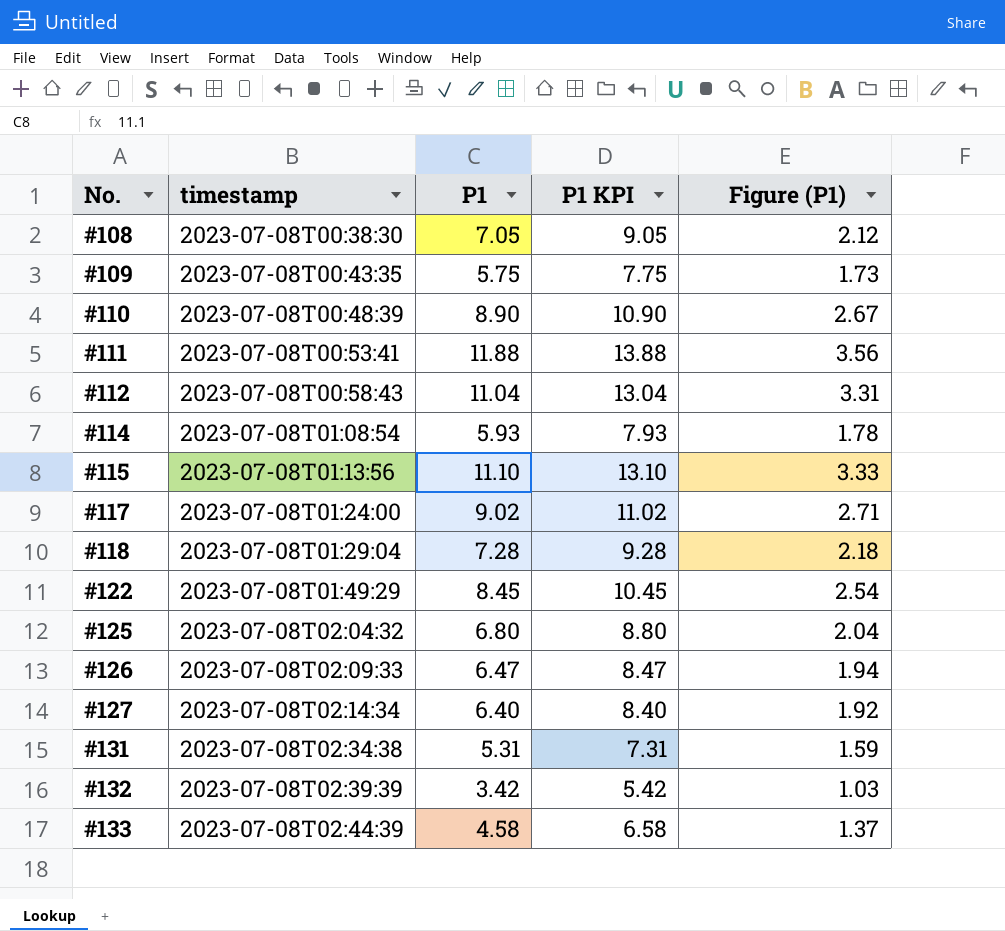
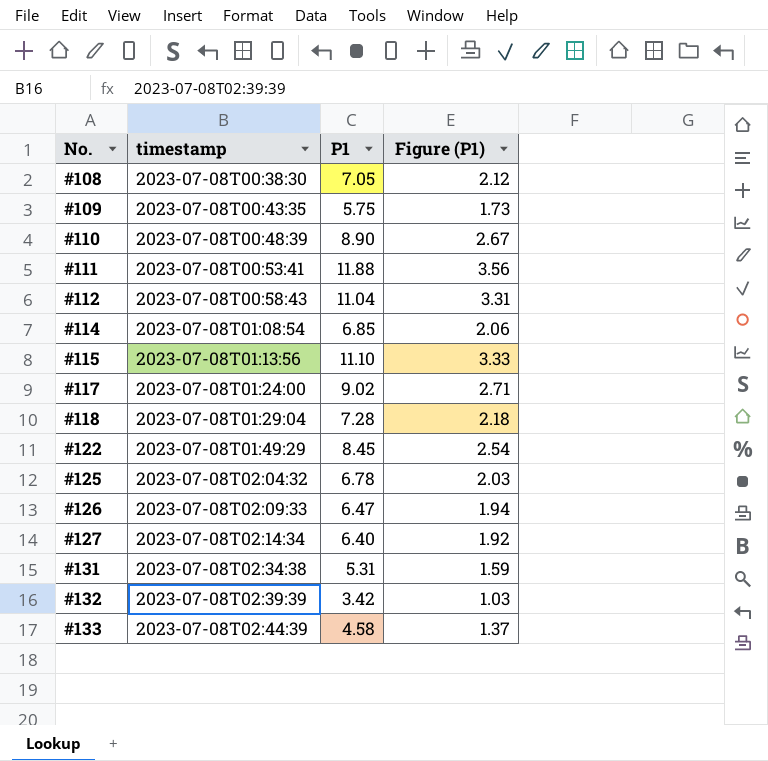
column P1 KPI | formula: [P1] + 2 -> none
#114 | P1: 5.93 -> 6.85
#114 | Figure (P1): 1.78 -> 2.06
#125 | P1: 6.80 -> 6.78
#125 | Figure (P1): 2.04 -> 2.03

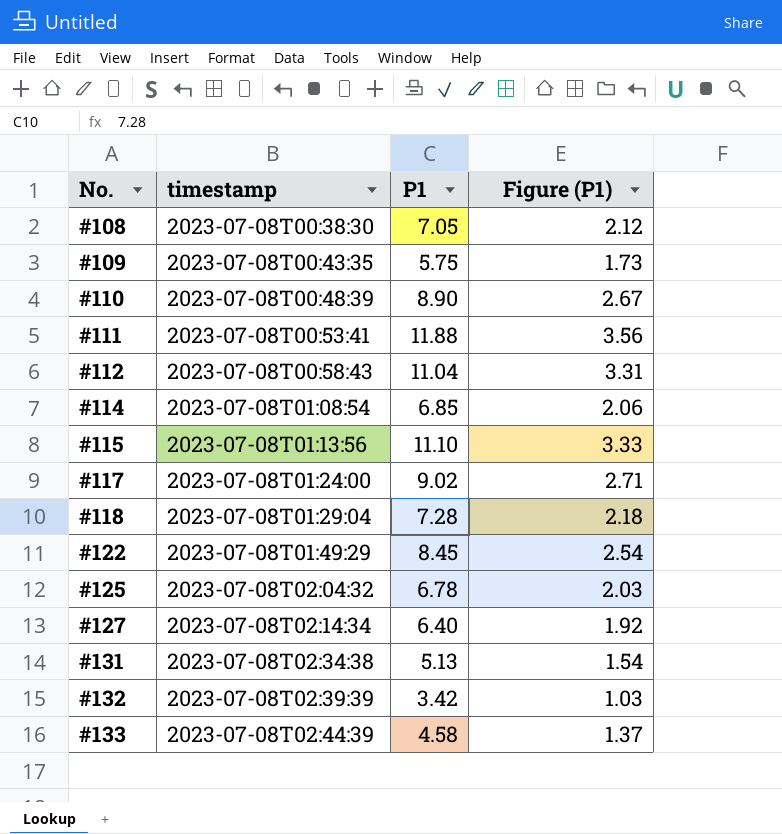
row #126: 2023-07-08T02:09:33 | 6.47 | 1.94 -> none
#131 | P1: 5.31 -> 5.13
#131 | Figure (P1): 1.59 -> 1.54

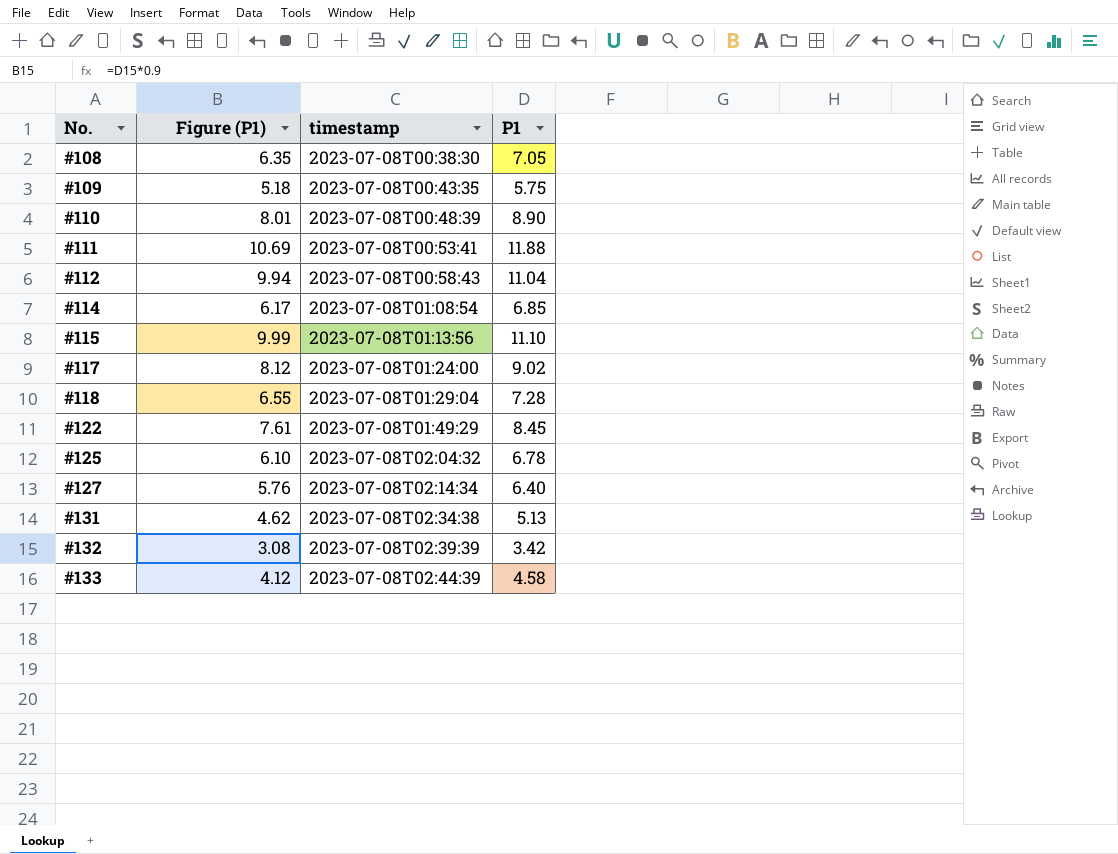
column Figure (P1) | formula: [P1] * 0.3 -> [P1] * 0.9
column Figure (P1) | position: 4 -> 2

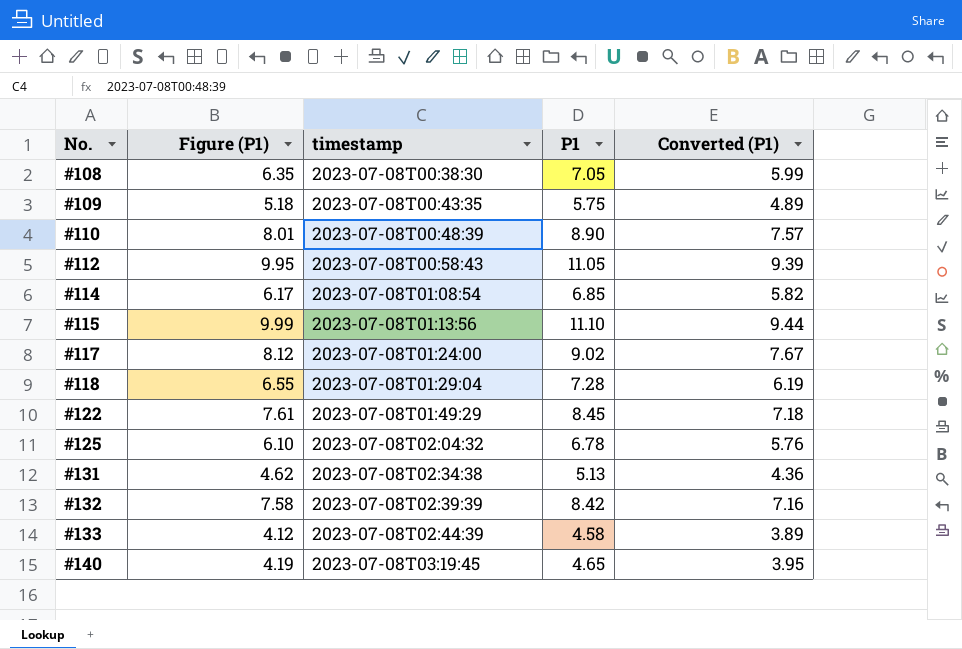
column Converted (P1) | formula: none -> [P1] * 0.85
row #111: 10.69 | 2023-07-08T00:53:41 | 11.88 -> none
row #127: 5.76 | 2023-07-08T02:14:34 | 6.40 -> none
#112 | Figure (P1): 9.94 -> 9.95
#112 | P1: 11.04 -> 11.05
#132 | Figure (P1): 3.08 -> 7.58
#132 | P1: 3.42 -> 8.42
row #140: none -> 4.19 | 2023-07-08T03:19:45 | 4.65 | 3.95

